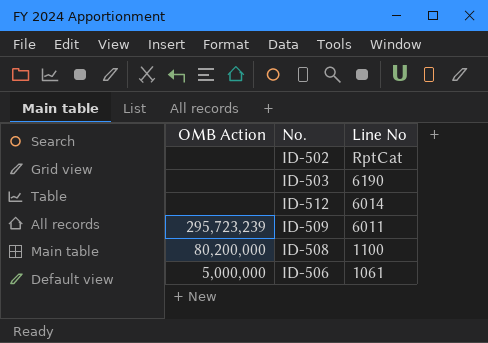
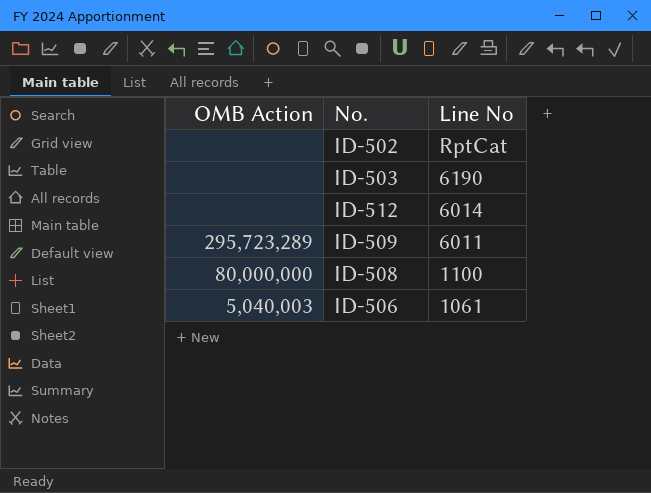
ID-509 | OMB Action: 295,723,239 -> 295,723,289
ID-508 | OMB Action: 80,200,000 -> 80,000,000
ID-506 | OMB Action: 5,000,000 -> 5,040,003

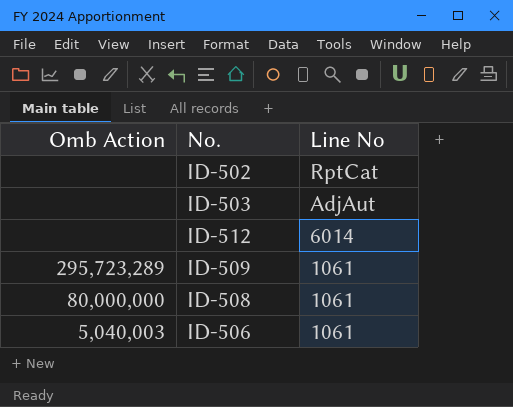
column name: OMB Action -> Omb Action
ID-503 | Line No: 6190 -> AdjAut
ID-509 | Line No: 6011 -> 1061
ID-508 | Line No: 1100 -> 1061

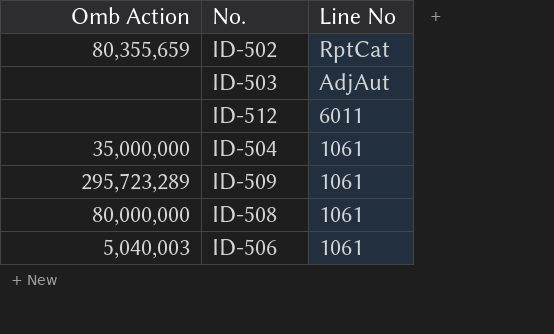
ID-502 | Omb Action: none -> 80,355,659
ID-512 | Line No: 6014 -> 6011
row ID-504: none -> 35,000,000 | 1061

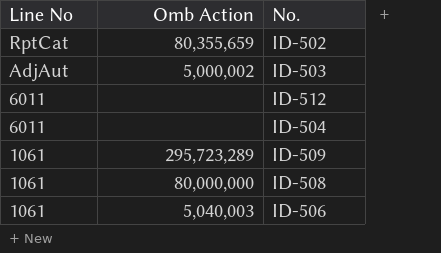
column Line No | position: 3 -> 1
ID-503 | Omb Action: none -> 5,000,002
ID-504 | Line No: 1061 -> 6011
ID-504 | Omb Action: 35,000,000 -> none

